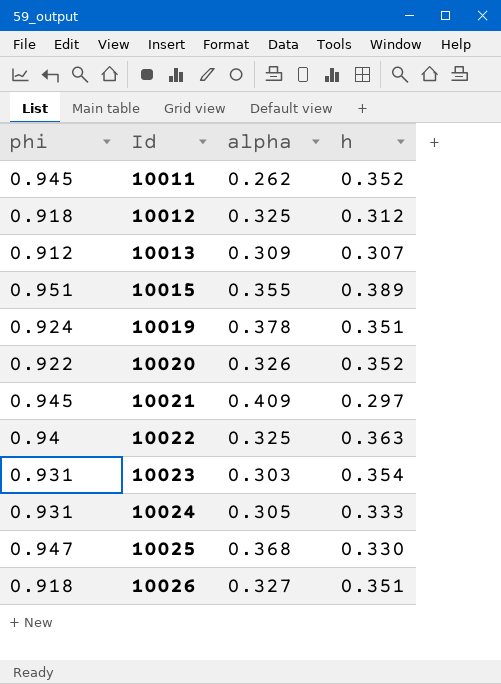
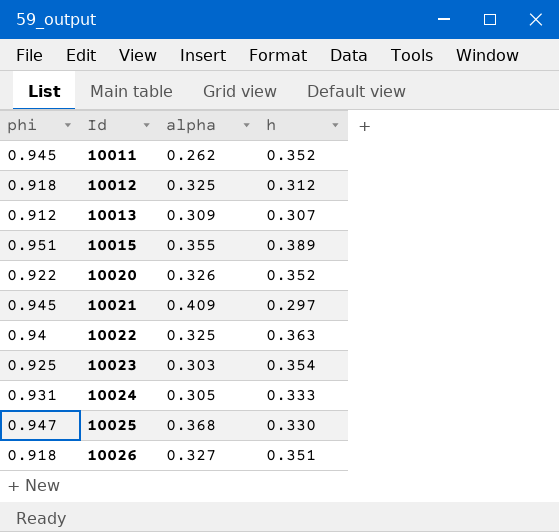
row 10019: 0.924 | 0.378 | 0.351 -> none
10023 | phi: 0.931 -> 0.925

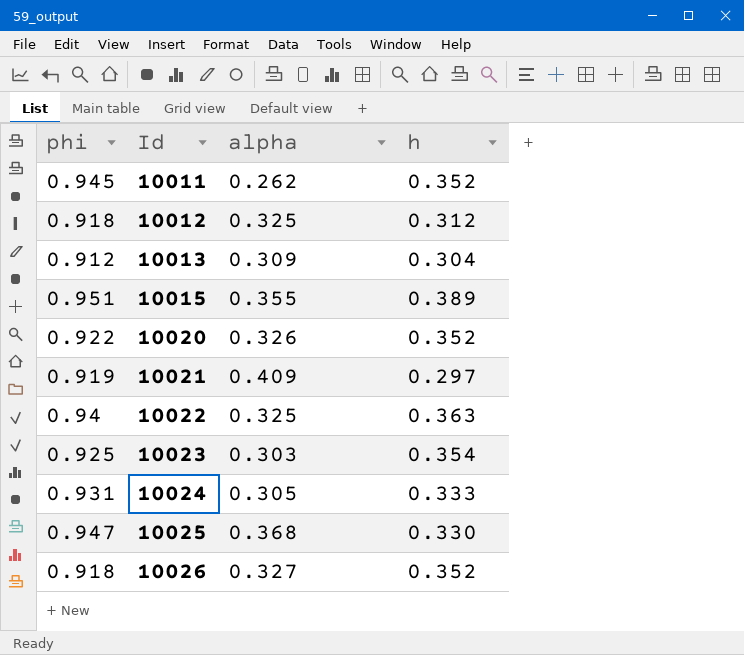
10013 | h: 0.307 -> 0.304
10021 | phi: 0.945 -> 0.919
10026 | h: 0.351 -> 0.352

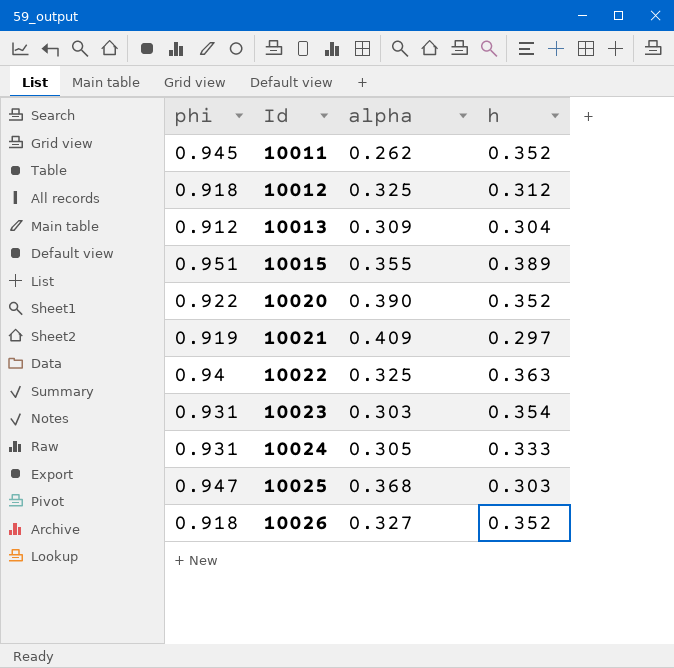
10020 | alpha: 0.326 -> 0.390
10023 | phi: 0.925 -> 0.931
10025 | h: 0.330 -> 0.303

